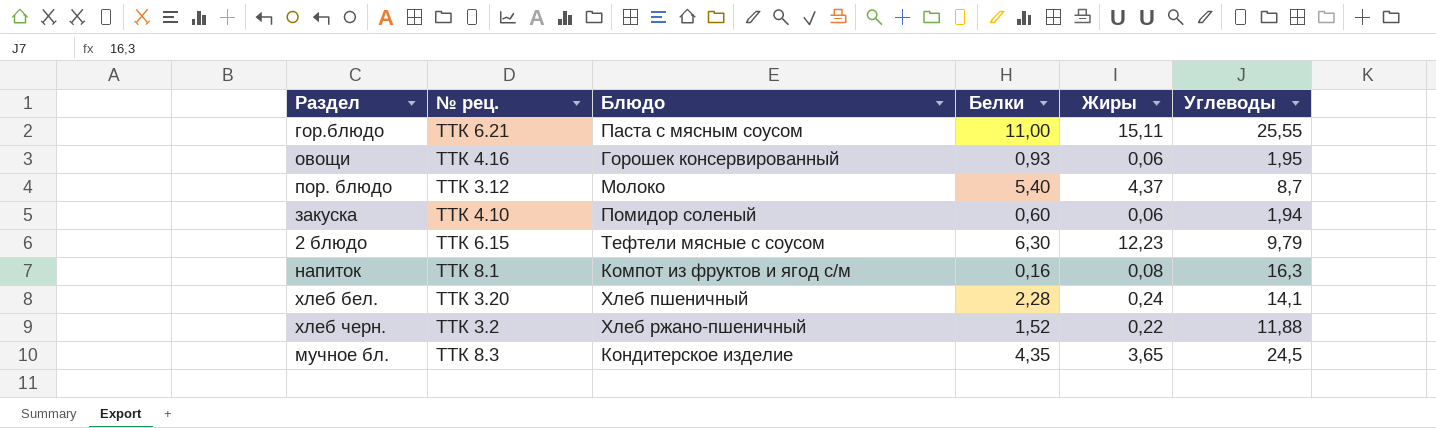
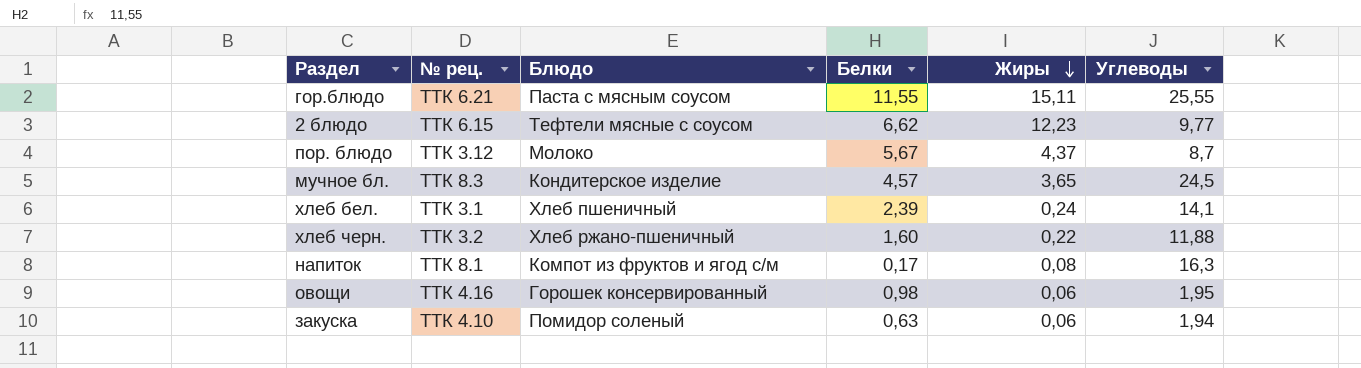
row order: none -> Жиры descending
гор.блюдо | Белки: 11,00 -> 11,55
2 блюдо | Белки: 6,30 -> 6,62
2 блюдо | Углеводы: 9,79 -> 9,77
пор. блюдо | Белки: 5,40 -> 5,67
мучное бл. | Белки: 4,35 -> 4,57
хлеб бел. | № рец.: ТТК 3.20 -> ТТК 3.1
хлеб бел. | Белки: 2,28 -> 2,39
хлеб черн. | Белки: 1,52 -> 1,60
напиток | Белки: 0,16 -> 0,17
овощи | Белки: 0,93 -> 0,98
закуска | Белки: 0,60 -> 0,63

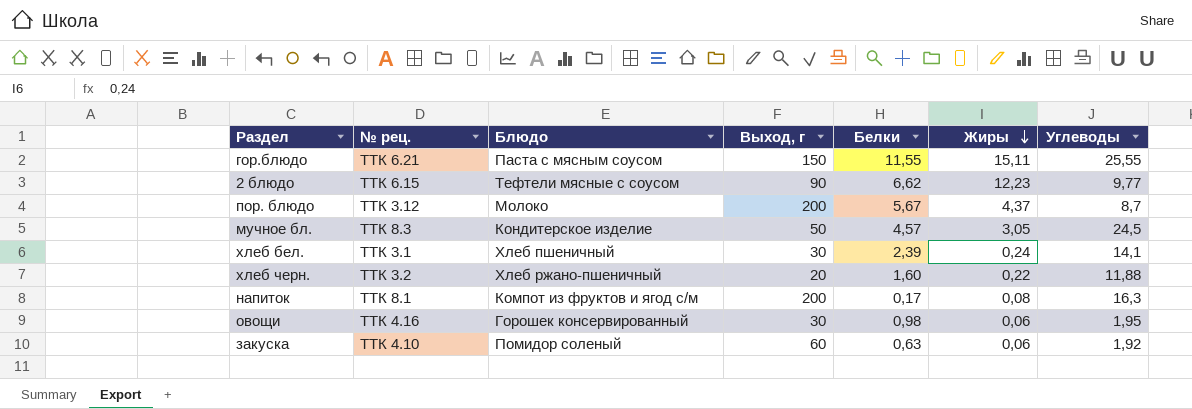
column Выход, г | position: none -> 4
мучное бл. | Жиры: 3,65 -> 3,05
закуска | Углеводы: 1,94 -> 1,92

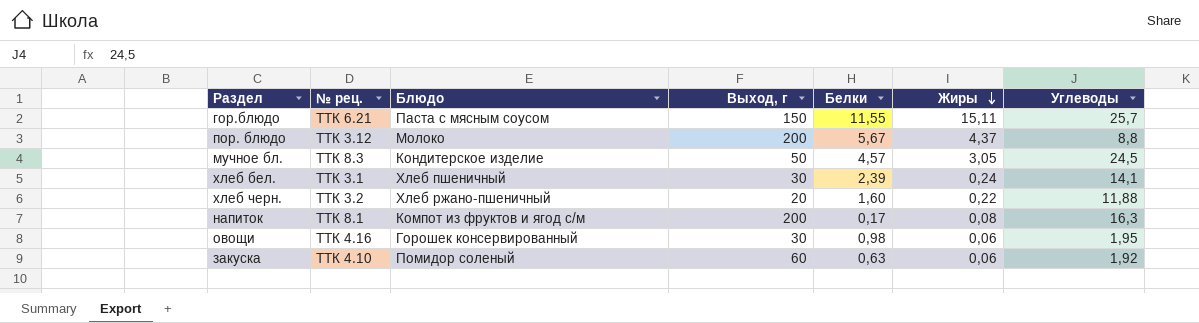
row 2 блюдо: ТТК 6.15 | Тефтели мясные с соусом | 90 | 6,62 | 12,23 | 9,77 -> none
гор.блюдо | Углеводы: 25,55 -> 25,7
пор. блюдо | Углеводы: 8,7 -> 8,8

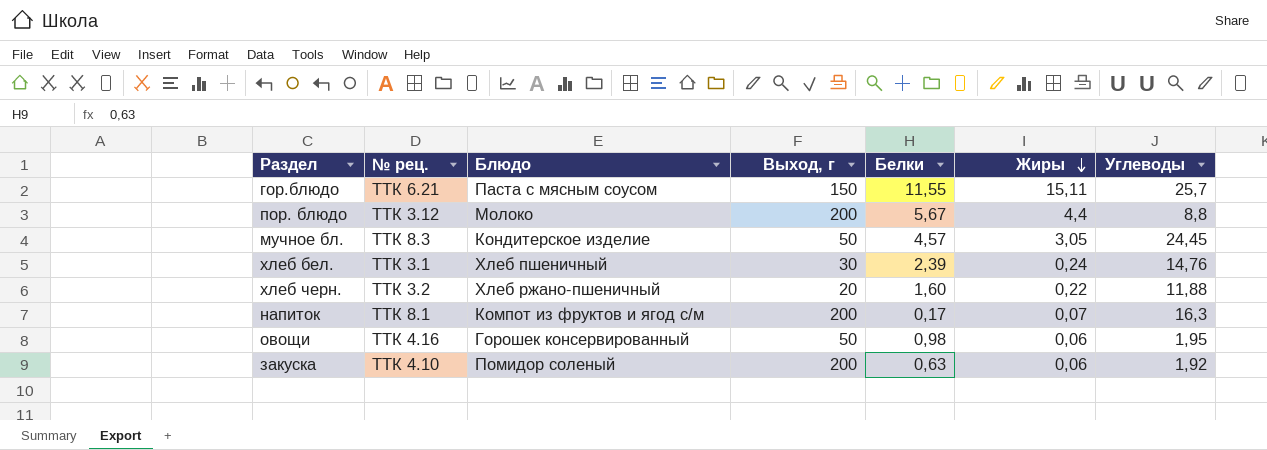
пор. блюдо | Жиры: 4,37 -> 4,4
мучное бл. | Углеводы: 24,5 -> 24,45
хлеб бел. | Углеводы: 14,1 -> 14,76
напиток | Жиры: 0,08 -> 0,07
овощи | Выход, г: 30 -> 50
закуска | Выход, г: 60 -> 200

